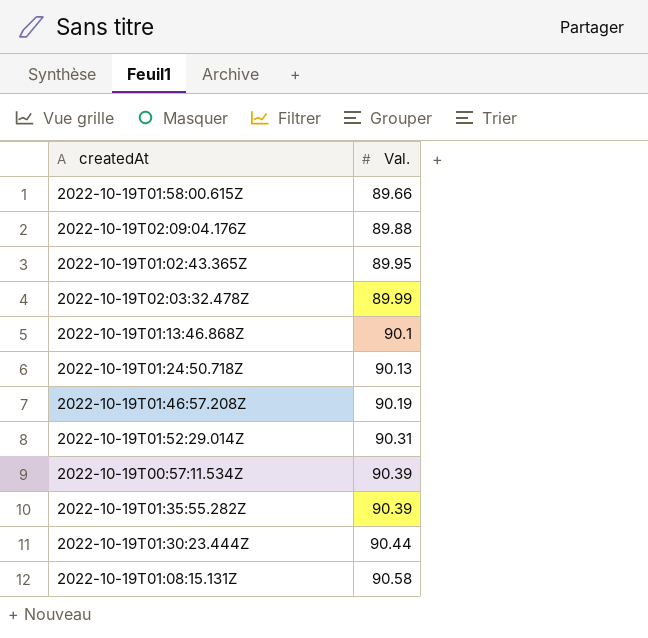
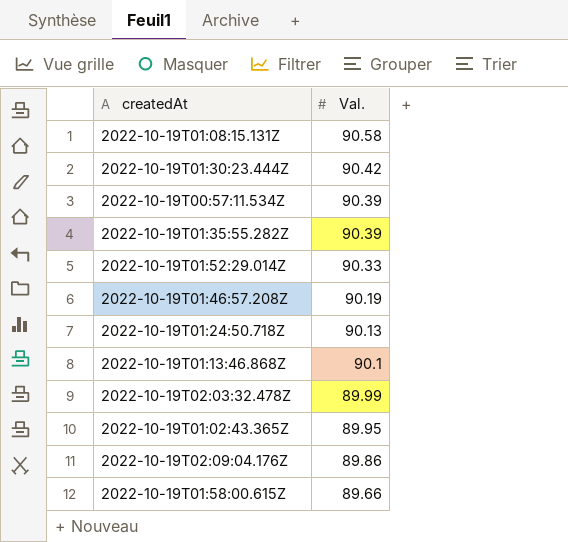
row order: Val. ascending -> Val. descending
2022-10-19T01:30:23.444Z | Val.: 90.44 -> 90.42
2022-10-19T01:52:29.014Z | Val.: 90.31 -> 90.33
2022-10-19T02:09:04.176Z | Val.: 89.88 -> 89.86

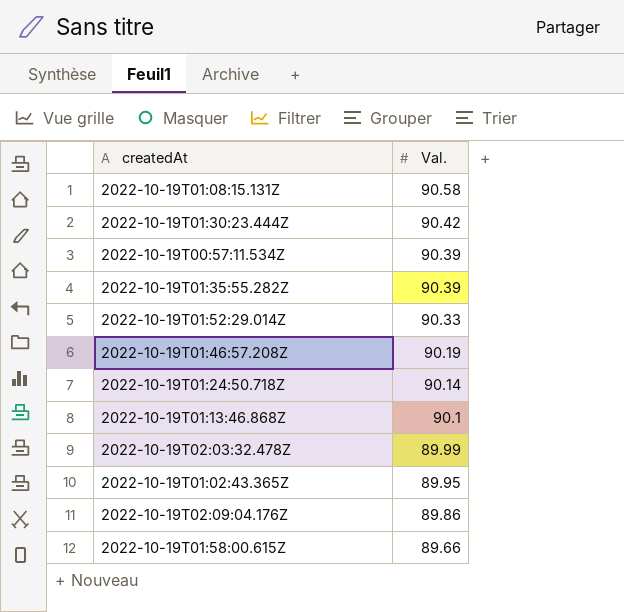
2022-10-19T01:24:50.718Z | Val.: 90.13 -> 90.14

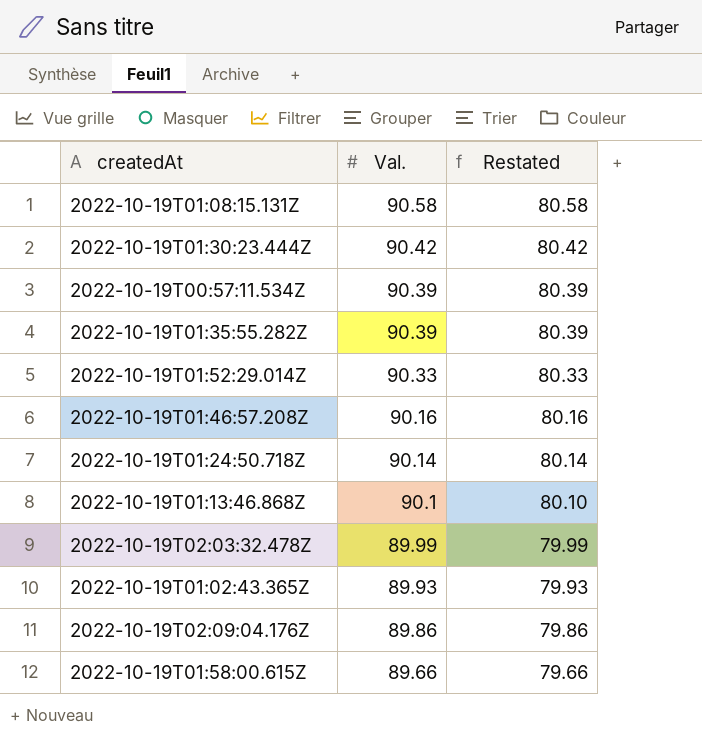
column Restated | formula: none -> [Val.] - 10
2022-10-19T01:46:57.208Z | Val.: 90.19 -> 90.16
2022-10-19T01:02:43.365Z | Val.: 89.95 -> 89.93

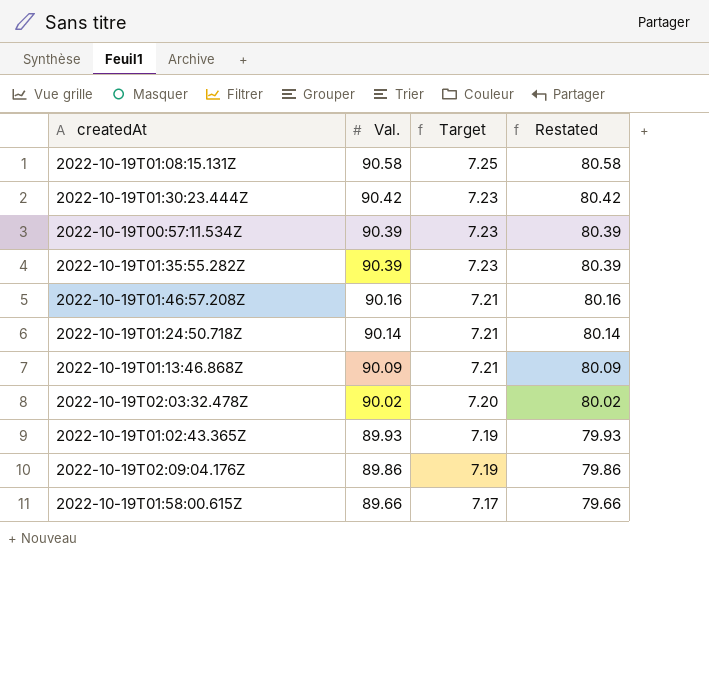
column Target | formula: none -> [Val.] * 0.08
row 2022-10-19T01:52:29.014Z: 90.33 | 80.33 -> none
2022-10-19T01:13:46.868Z | Val.: 90.1 -> 90.09
2022-10-19T01:13:46.868Z | Restated: 80.10 -> 80.09
2022-10-19T02:03:32.478Z | Val.: 89.99 -> 90.02
2022-10-19T02:03:32.478Z | Restated: 79.99 -> 80.02

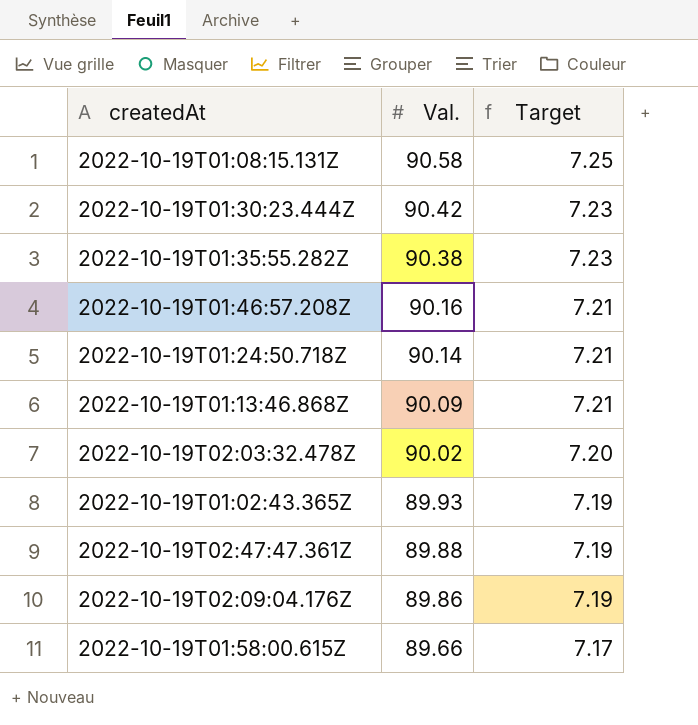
column Restated | formula: [Val.] - 10 -> none
row 2022-10-19T00:57:11.534Z: 90.39 | 7.23 | 80.39 -> none
2022-10-19T01:35:55.282Z | Val.: 90.39 -> 90.38
row 2022-10-19T02:47:47.361Z: none -> 89.88 | 7.19

